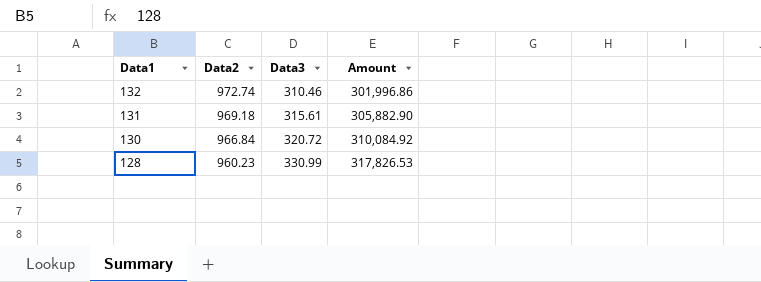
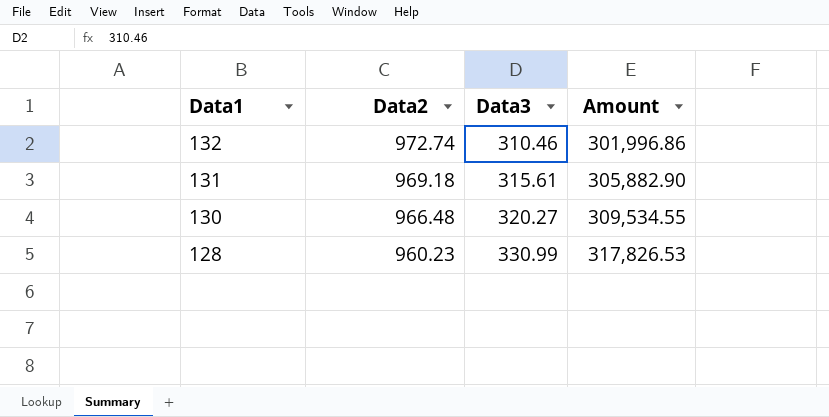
130 | Data2: 966.84 -> 966.48
130 | Data3: 320.72 -> 320.27
130 | Amount: 310,084.92 -> 309,534.55

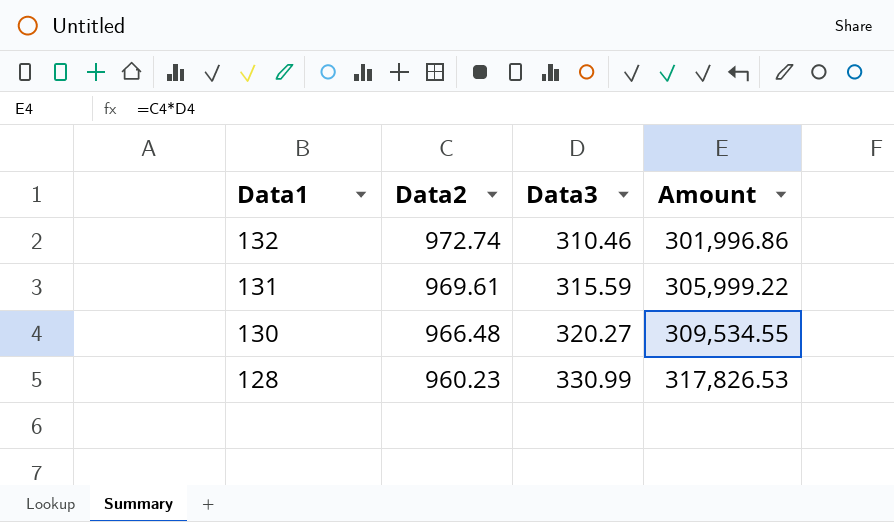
131 | Data2: 969.18 -> 969.61
131 | Data3: 315.61 -> 315.59
131 | Amount: 305,882.90 -> 305,999.22

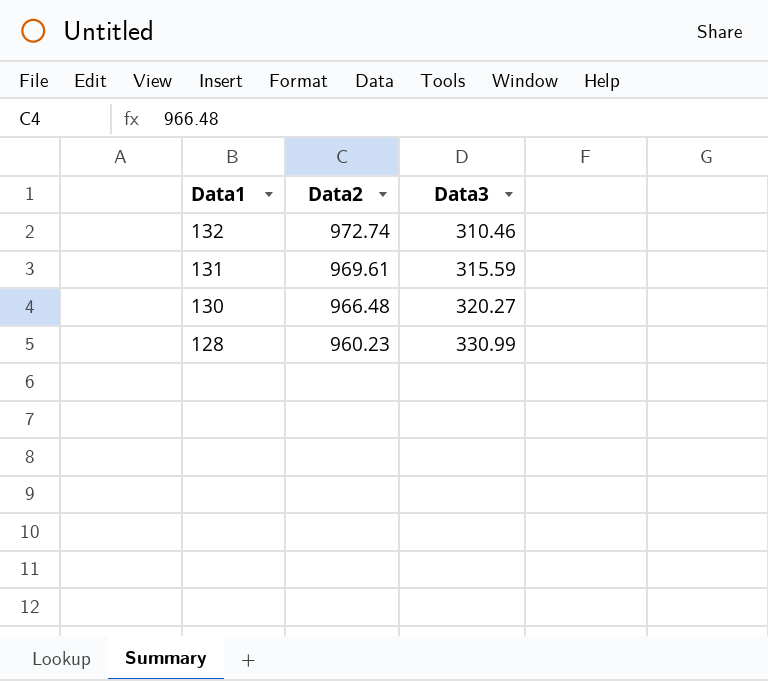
column Amount | formula: [Data2] * [Data3] -> none

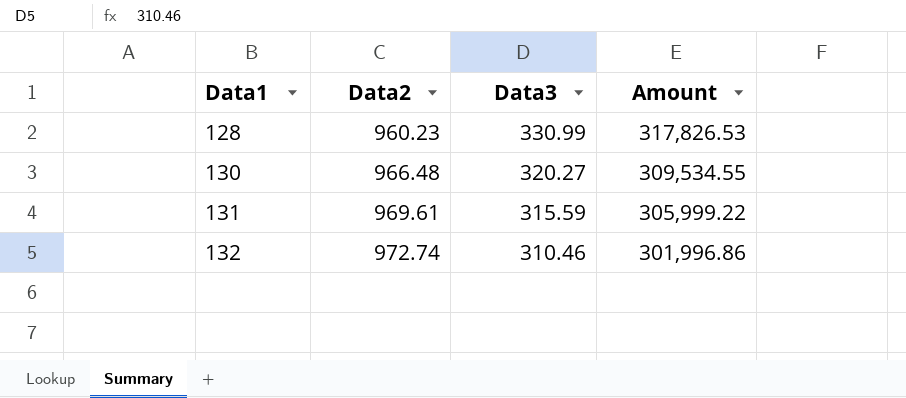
row order: Data1 descending -> Data1 ascending
column Amount | formula: none -> [Data2] * [Data3]

